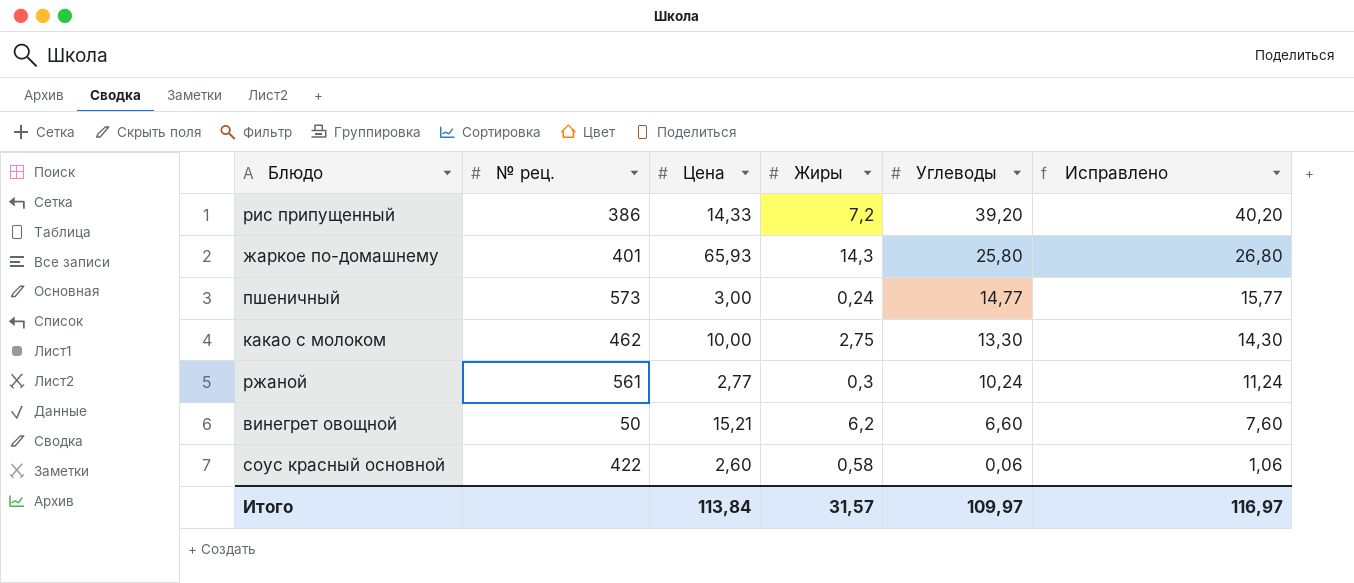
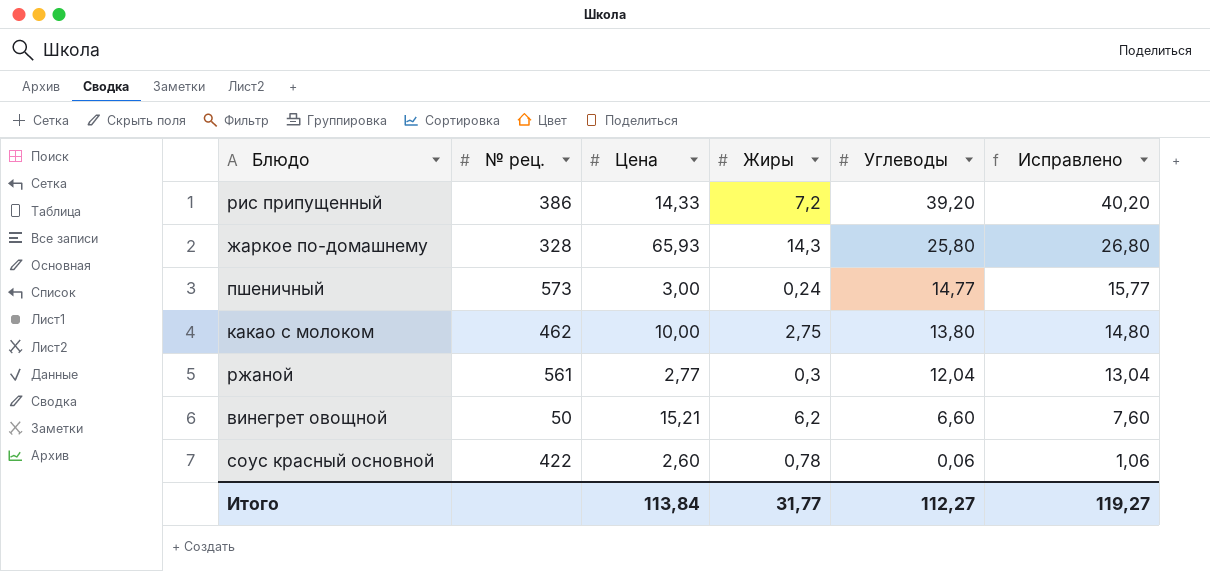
жаркое по-домашнему | № рец.: 401 -> 328
какао с молоком | Углеводы: 13,30 -> 13,80
какао с молоком | Исправлено: 14,30 -> 14,80
ржаной | Углеводы: 10,24 -> 12,04
ржаной | Исправлено: 11,24 -> 13,04
соус красный основной | Жиры: 0,58 -> 0,78
Итого | Жиры: 31,57 -> 31,77
Итого | Углеводы: 109,97 -> 112,27
Итого | Исправлено: 116,97 -> 119,27

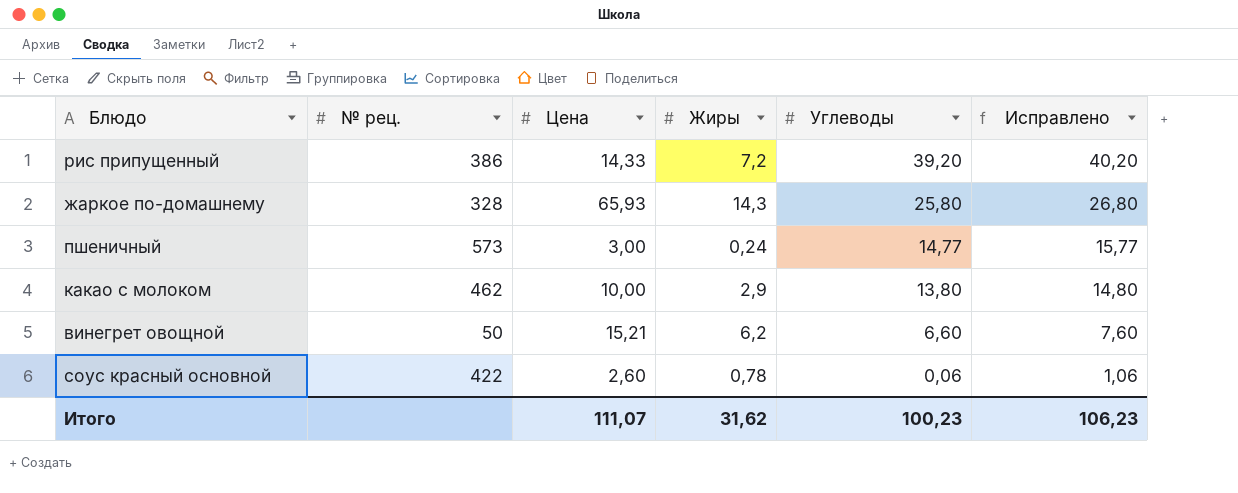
row ржаной: 561 | 2,77 | 0,3 | 12,04 | 13,04 -> none
какао с молоком | Жиры: 2,75 -> 2,9
Итого | Цена: 113,84 -> 111,07
Итого | Жиры: 31,77 -> 31,62
Итого | Углеводы: 112,27 -> 100,23
Итого | Исправлено: 119,27 -> 106,23

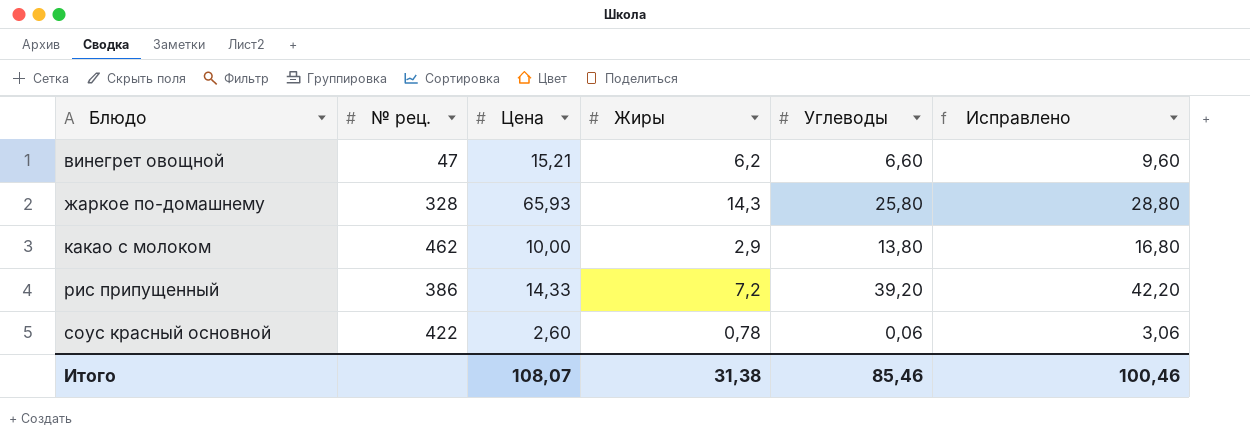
row order: Углеводы descending -> Блюдо ascending
column Исправлено | formula: [Углеводы] + 1 -> [Углеводы] + 3
row пшеничный: 573 | 3,00 | 0,24 | 14,77 | 15,77 -> none
винегрет овощной | № рец.: 50 -> 47
Итого | Цена: 111,07 -> 108,07
Итого | Жиры: 31,62 -> 31,38
Итого | Углеводы: 100,23 -> 85,46
Итого | Исправлено: 106,23 -> 100,46

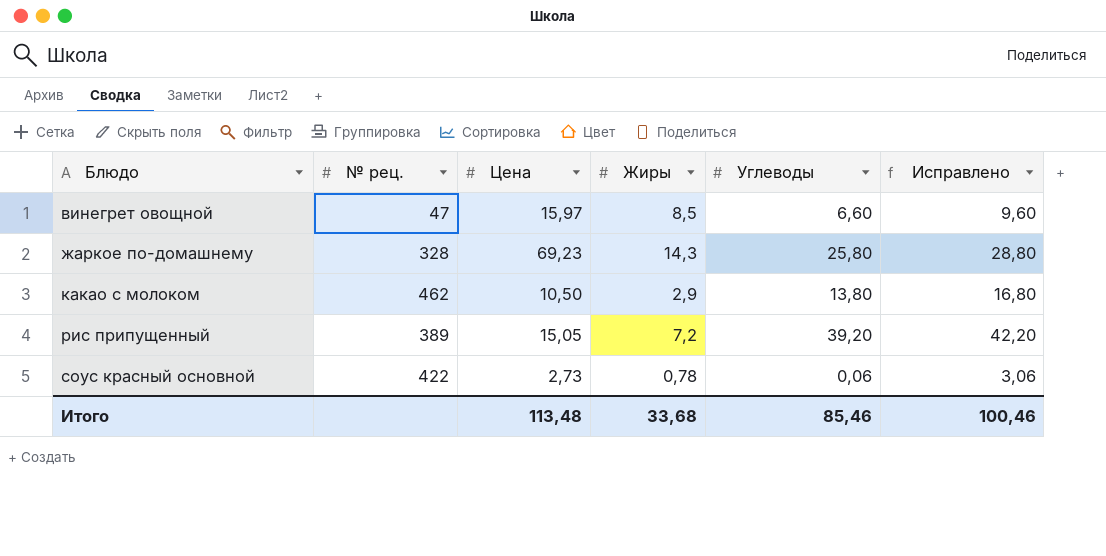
винегрет овощной | Цена: 15,21 -> 15,97
винегрет овощной | Жиры: 6,2 -> 8,5
жаркое по-домашнему | Цена: 65,93 -> 69,23
какао с молоком | Цена: 10,00 -> 10,50
рис припущенный | № рец.: 386 -> 389
рис припущенный | Цена: 14,33 -> 15,05
соус красный основной | Цена: 2,60 -> 2,73
Итого | Цена: 108,07 -> 113,48
Итого | Жиры: 31,38 -> 33,68

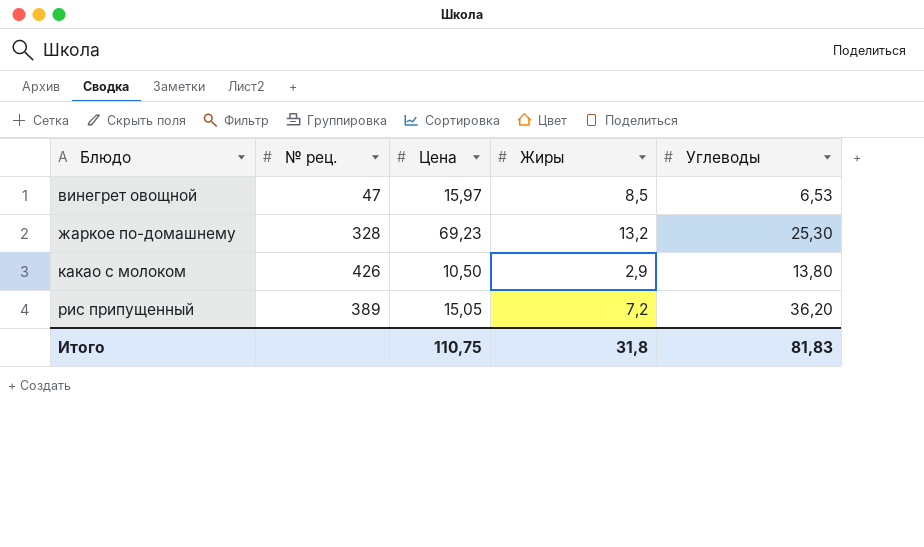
column Исправлено | formula: [Углеводы] + 3 -> none
row соус красный основной: 422 | 2,73 | 0,78 | 0,06 | 3,06 -> none
винегрет овощной | Углеводы: 6,60 -> 6,53
жаркое по-домашнему | Жиры: 14,3 -> 13,2
жаркое по-домашнему | Углеводы: 25,80 -> 25,30
какао с молоком | № рец.: 462 -> 426
рис припущенный | Углеводы: 39,20 -> 36,20
Итого | Цена: 113,48 -> 110,75
Итого | Жиры: 33,68 -> 31,8
Итого | Углеводы: 85,46 -> 81,83

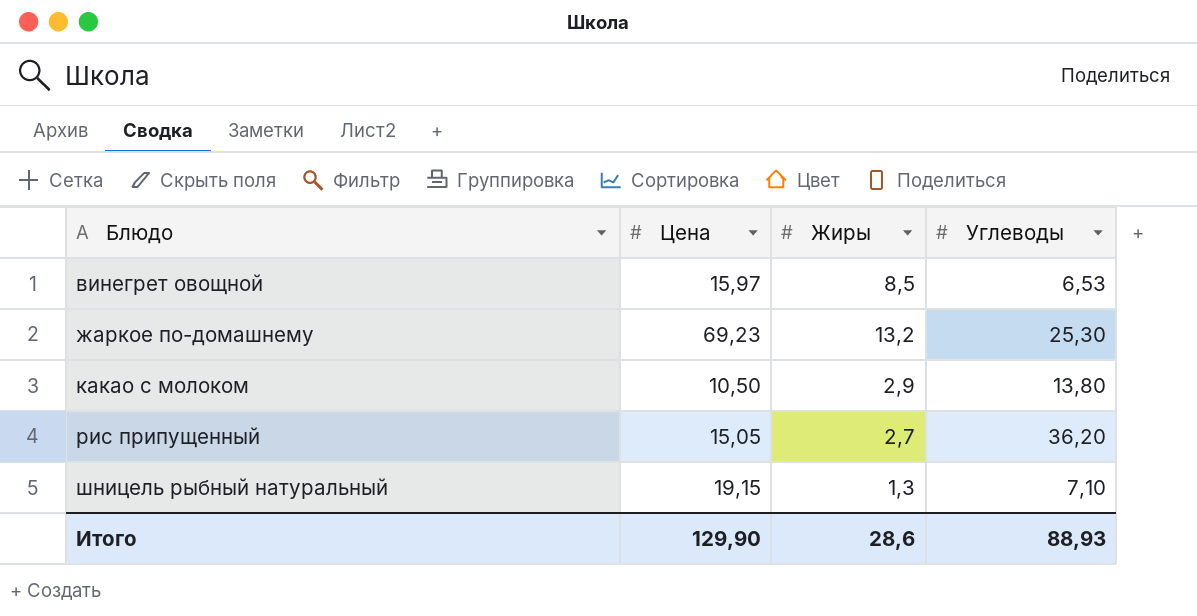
column № рец. | position: 2 -> none
рис припущенный | Жиры: 7,2 -> 2,7
row шницель рыбный натуральный: none -> 19,15 | 1,3 | 7,10
Итого | Цена: 110,75 -> 129,90
Итого | Жиры: 31,8 -> 28,6
Итого | Углеводы: 81,83 -> 88,93

